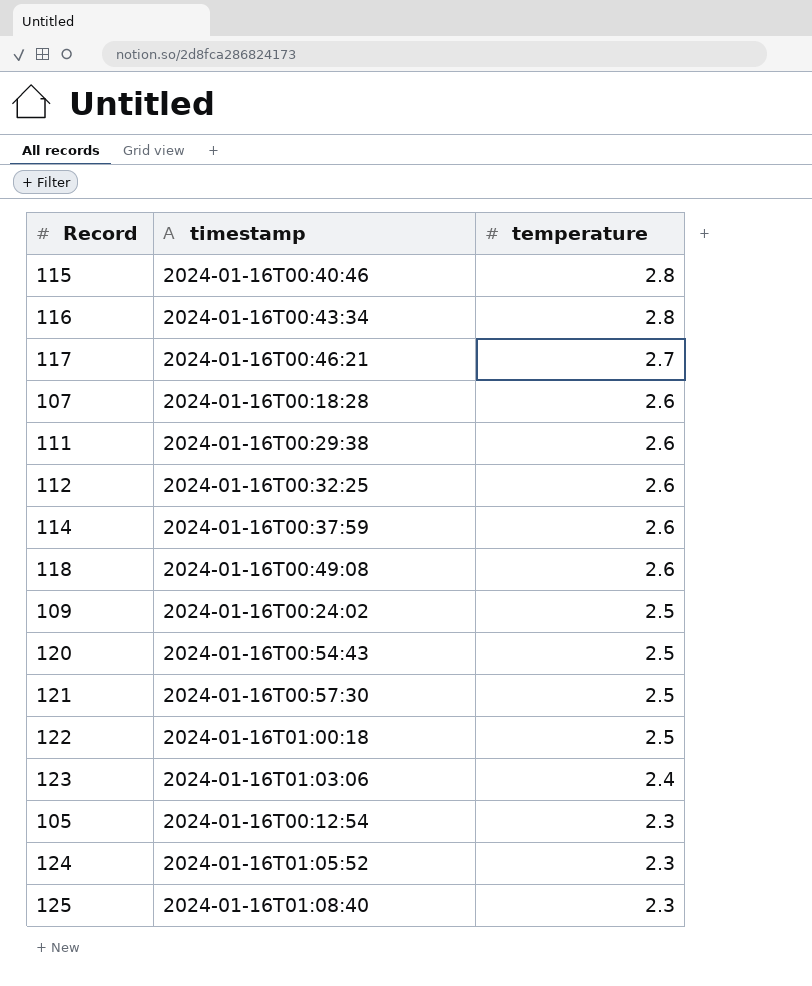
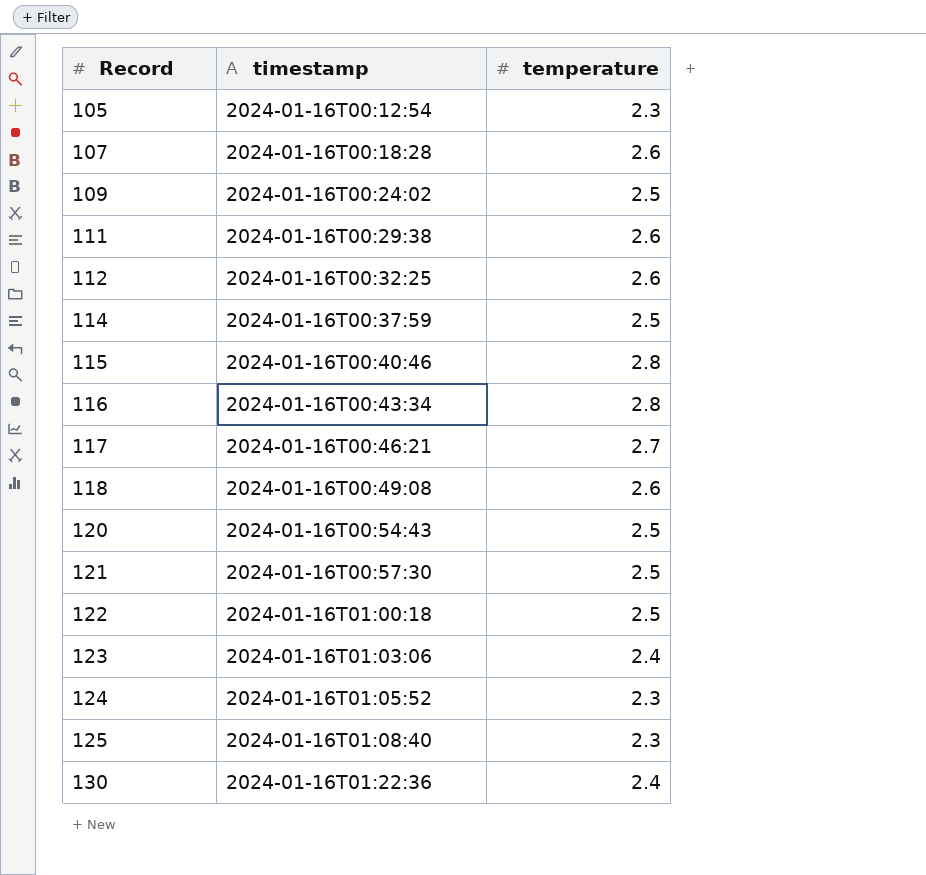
row order: temperature descending -> Record ascending
114 | temperature: 2.6 -> 2.5
row 130: none -> 2024-01-16T01:22:36 | 2.4

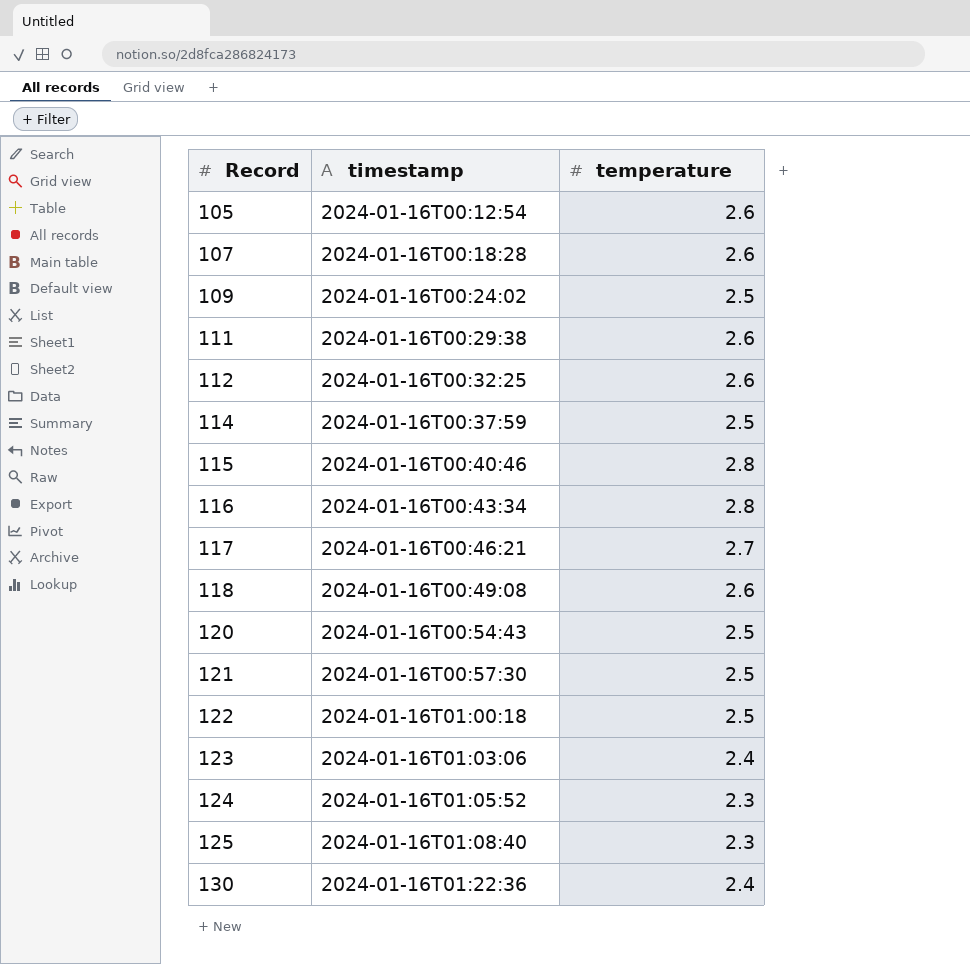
105 | temperature: 2.3 -> 2.6

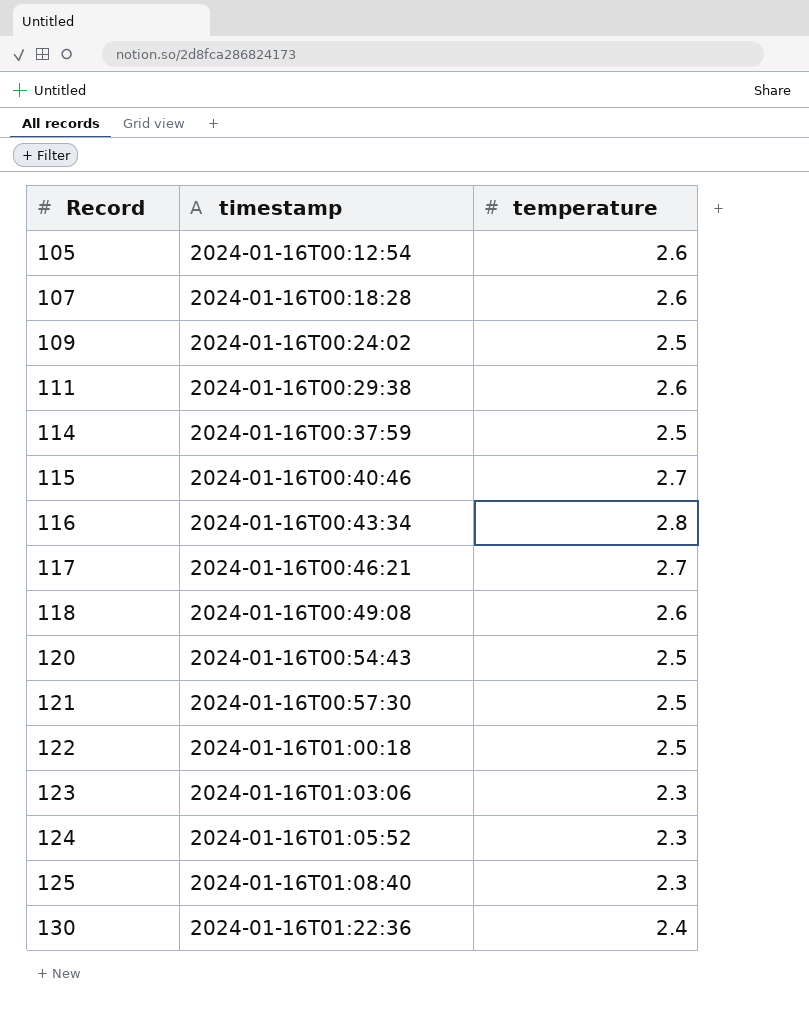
row 112: 2024-01-16T00:32:25 | 2.6 -> none
115 | temperature: 2.8 -> 2.7
123 | temperature: 2.4 -> 2.3

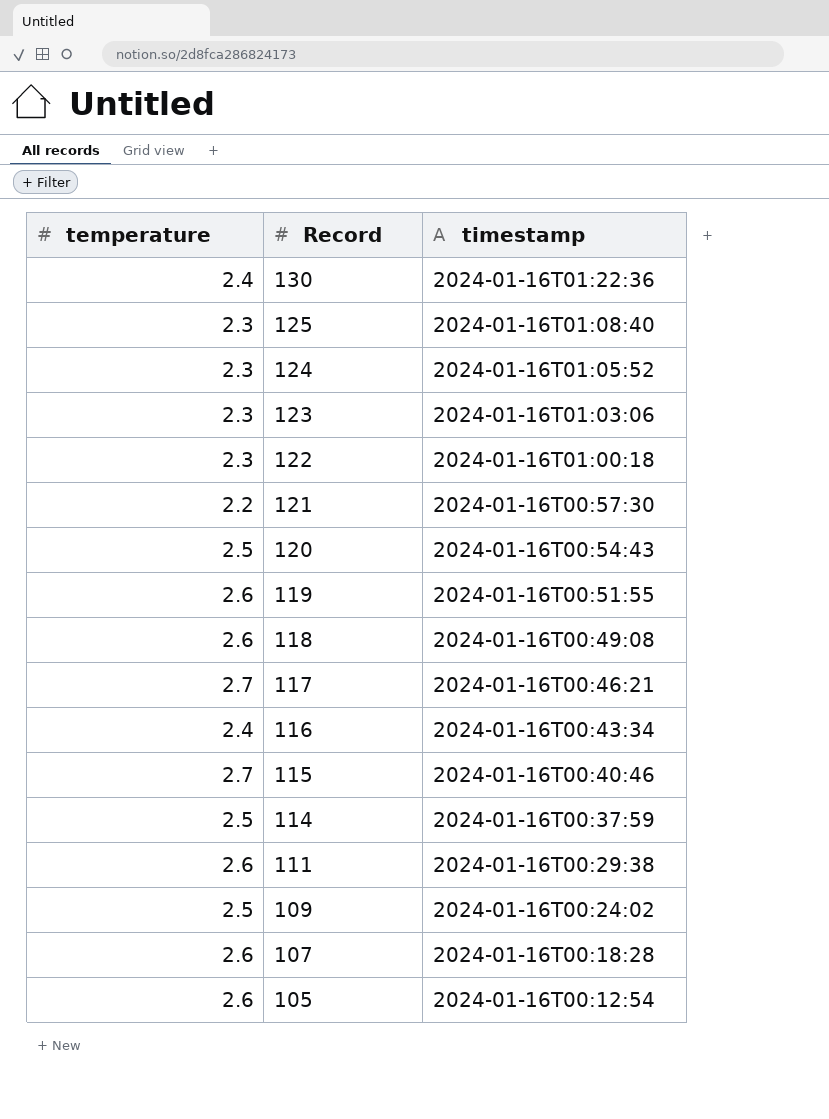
row order: Record ascending -> Record descending
column temperature | position: 3 -> 1
122 | temperature: 2.5 -> 2.3
121 | temperature: 2.5 -> 2.2
row 119: none -> 2.6 | 2024-01-16T00:51:55
116 | temperature: 2.8 -> 2.4

